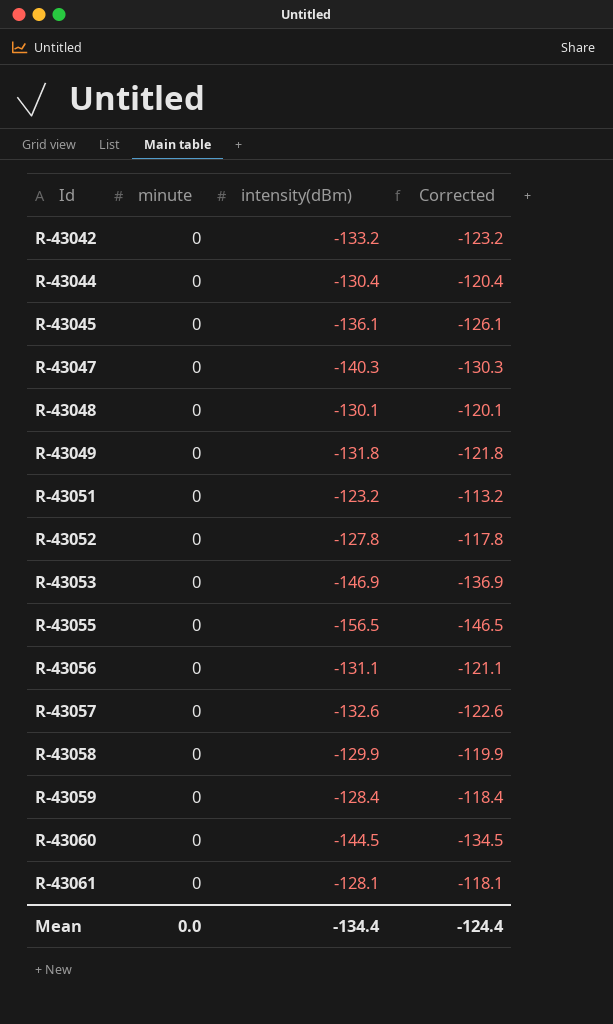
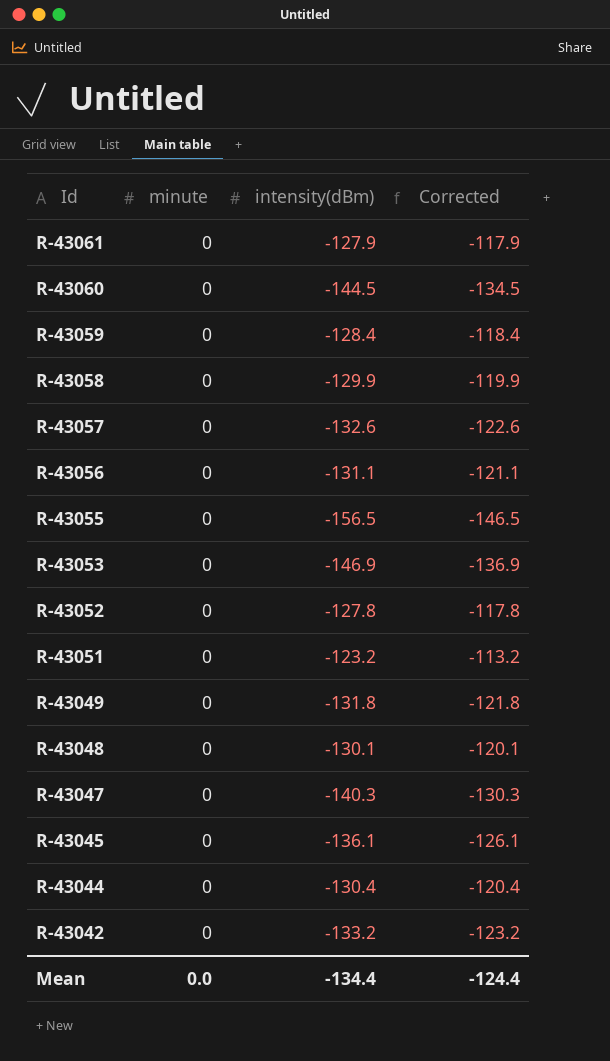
row order: Id ascending -> Id descending
R-43061 | intensity(dBm): -128.1 -> -127.9
R-43061 | Corrected: -118.1 -> -117.9

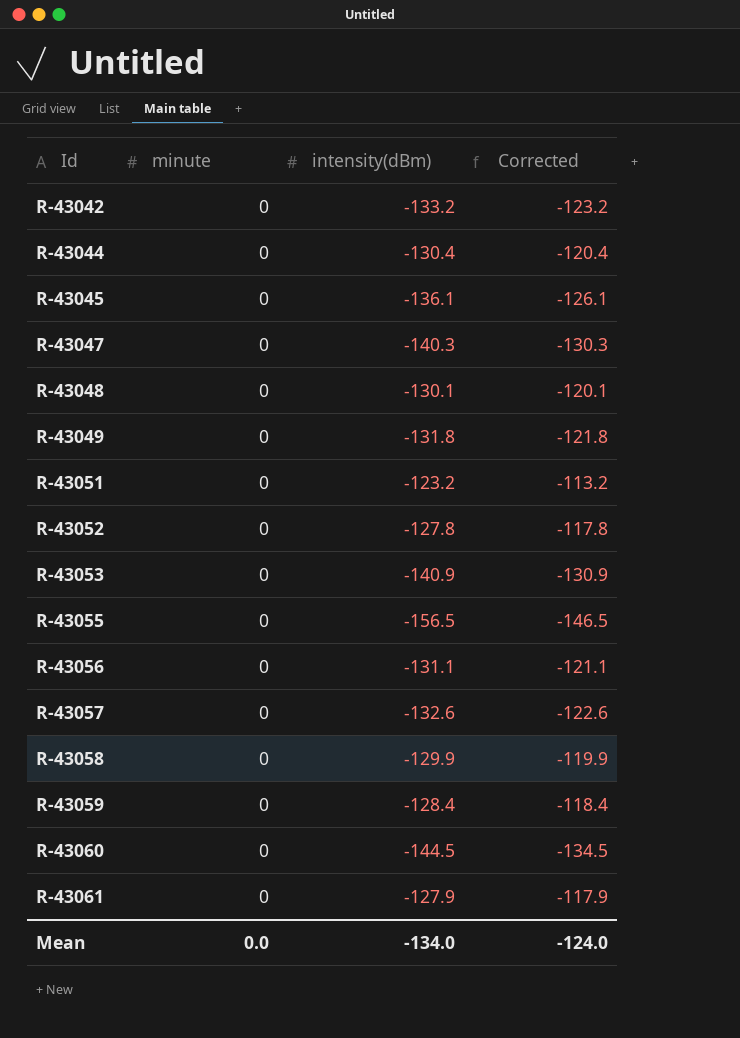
row order: Id descending -> Id ascending
R-43053 | intensity(dBm): -146.9 -> -140.9
R-43053 | Corrected: -136.9 -> -130.9
Mean | intensity(dBm): -134.4 -> -134.0
Mean | Corrected: -124.4 -> -124.0

